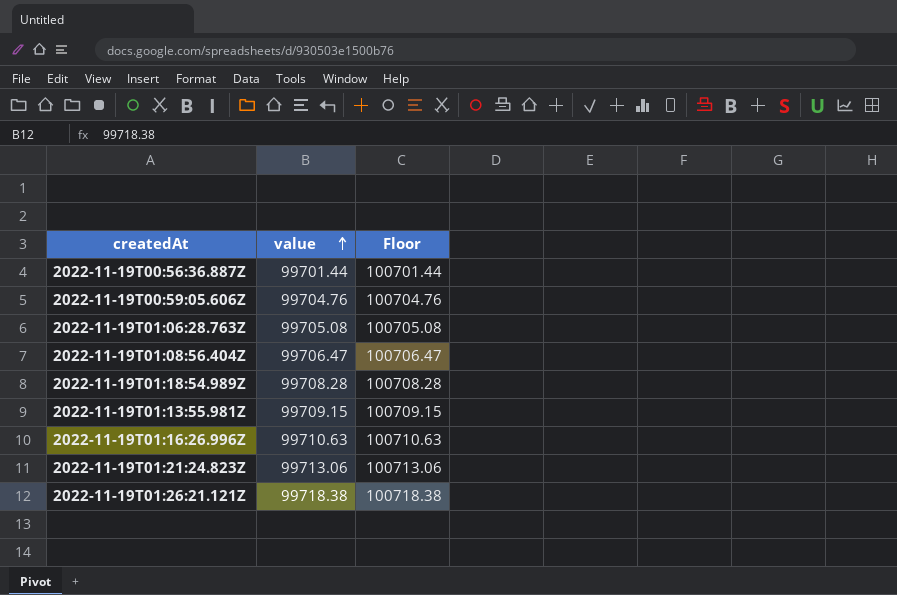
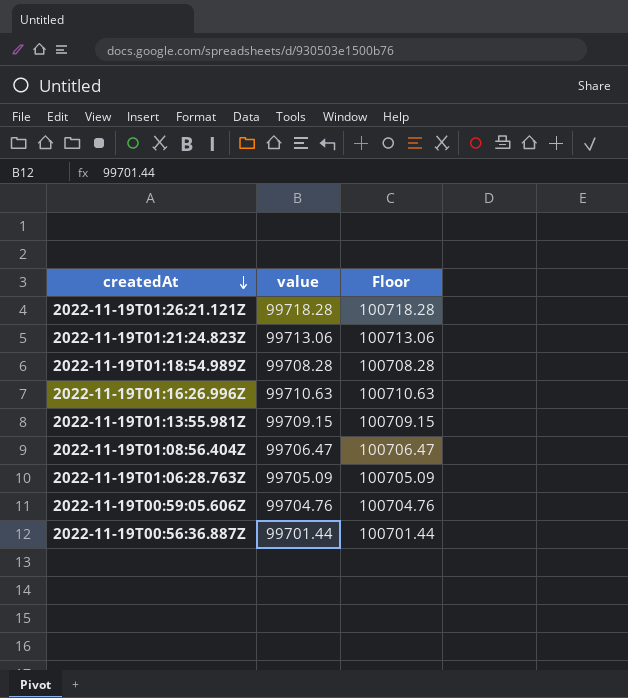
row order: value ascending -> createdAt descending
2022-11-19T01:26:21.121Z | value: 99718.38 -> 99718.28
2022-11-19T01:26:21.121Z | Floor: 100718.38 -> 100718.28
2022-11-19T01:06:28.763Z | value: 99705.08 -> 99705.09
2022-11-19T01:06:28.763Z | Floor: 100705.08 -> 100705.09

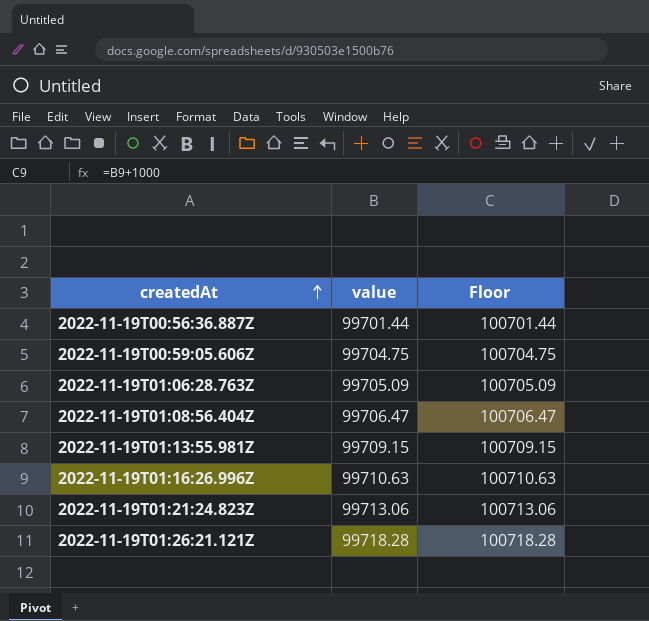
row order: createdAt descending -> createdAt ascending
row 2022-11-19T01:18:54.989Z: 99708.28 | 100708.28 -> none
2022-11-19T00:59:05.606Z | value: 99704.76 -> 99704.75
2022-11-19T00:59:05.606Z | Floor: 100704.76 -> 100704.75

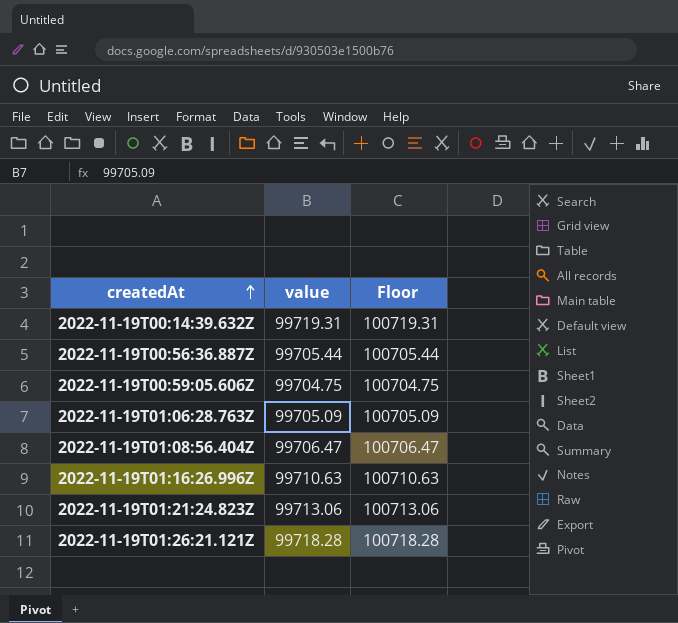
row 2022-11-19T01:13:55.981Z: 99709.15 | 100709.15 -> none
row 2022-11-19T00:14:39.632Z: none -> 99719.31 | 100719.31
2022-11-19T00:56:36.887Z | value: 99701.44 -> 99705.44
2022-11-19T00:56:36.887Z | Floor: 100701.44 -> 100705.44

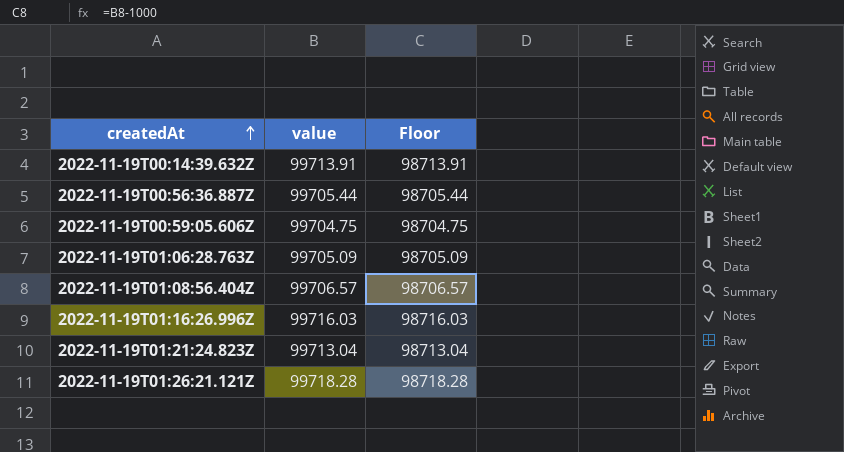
column Floor | formula: [value] + 1000 -> [value] - 1000
2022-11-19T00:14:39.632Z | value: 99719.31 -> 99713.91
2022-11-19T01:08:56.404Z | value: 99706.47 -> 99706.57
2022-11-19T01:16:26.996Z | value: 99710.63 -> 99716.03
2022-11-19T01:21:24.823Z | value: 99713.06 -> 99713.04

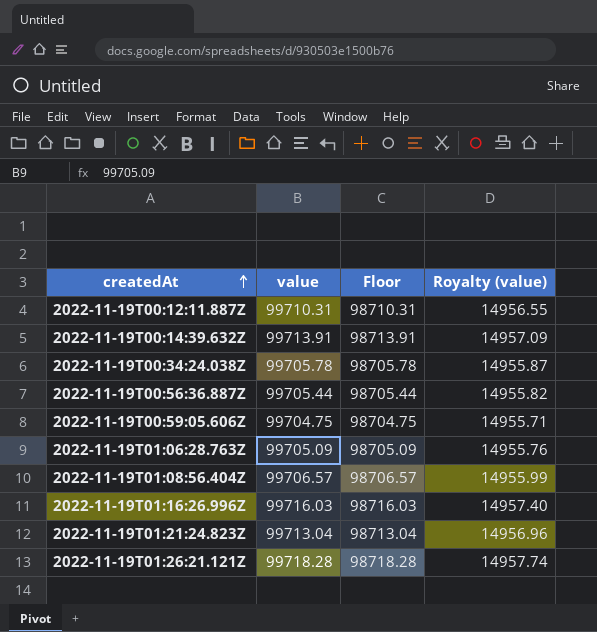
column Royalty (value) | formula: none -> [value] * 0.15
row 2022-11-19T00:12:11.887Z: none -> 99710.31 | 98710.31 | 14956.55
row 2022-11-19T00:34:24.038Z: none -> 99705.78 | 98705.78 | 14955.87

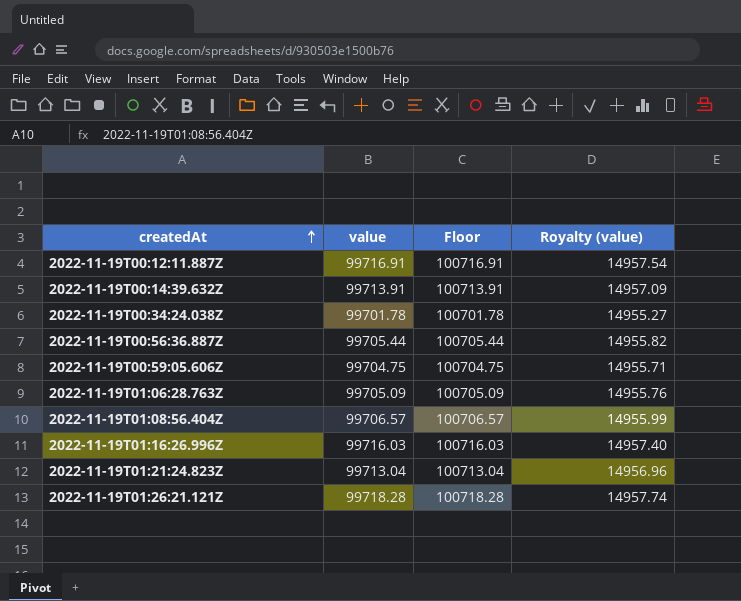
column Floor | formula: [value] - 1000 -> [value] + 1000
2022-11-19T00:12:11.887Z | value: 99710.31 -> 99716.91
2022-11-19T00:12:11.887Z | Royalty (value): 14956.55 -> 14957.54
2022-11-19T00:34:24.038Z | value: 99705.78 -> 99701.78
2022-11-19T00:34:24.038Z | Royalty (value): 14955.87 -> 14955.27

